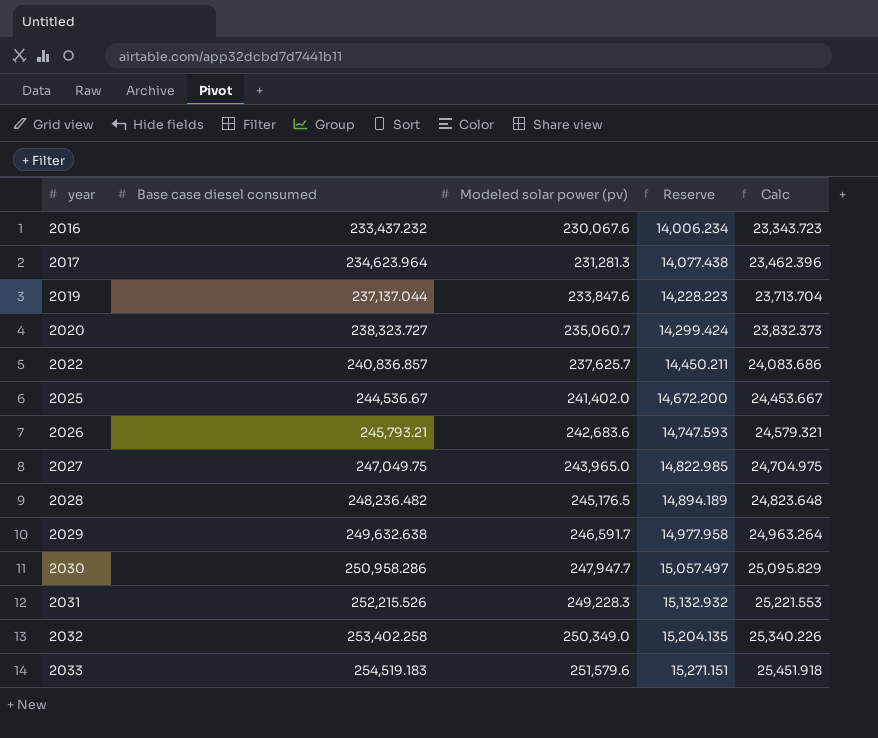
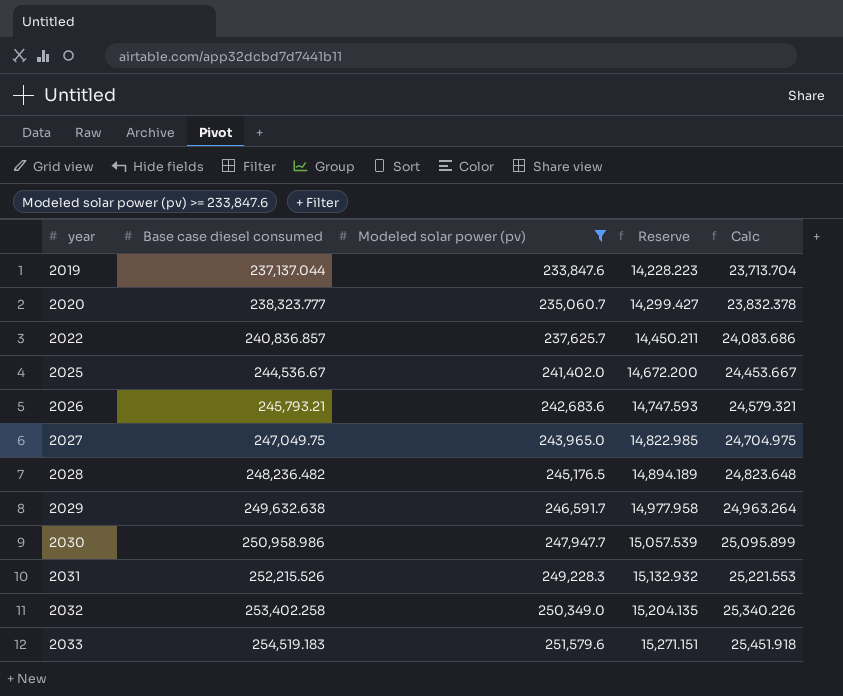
filter: none -> Modeled solar power (pv) >= 233,847.6
2020 | Base case diesel consumed: 238,323.727 -> 238,323.777
2020 | Reserve: 14,299.424 -> 14,299.427
2020 | Calc: 23,832.373 -> 23,832.378
2030 | Base case diesel consumed: 250,958.286 -> 250,958.986
2030 | Reserve: 15,057.497 -> 15,057.539
2030 | Calc: 25,095.829 -> 25,095.899

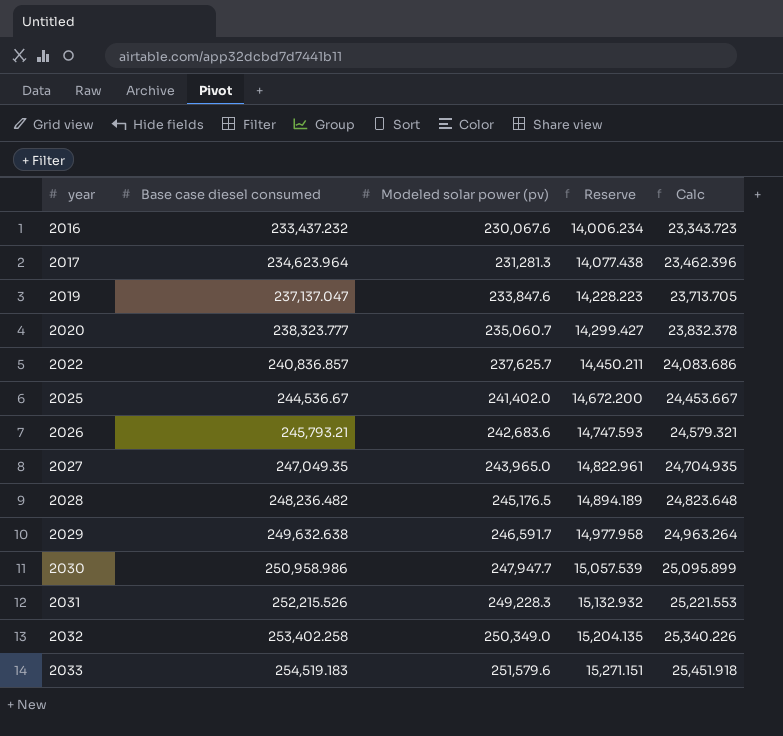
filter: Modeled solar power (pv) >= 233,847.6 -> none
2019 | Base case diesel consumed: 237,137.044 -> 237,137.047
2019 | Calc: 23,713.704 -> 23,713.705
2027 | Base case diesel consumed: 247,049.75 -> 247,049.35
2027 | Reserve: 14,822.985 -> 14,822.961
2027 | Calc: 24,704.975 -> 24,704.935

